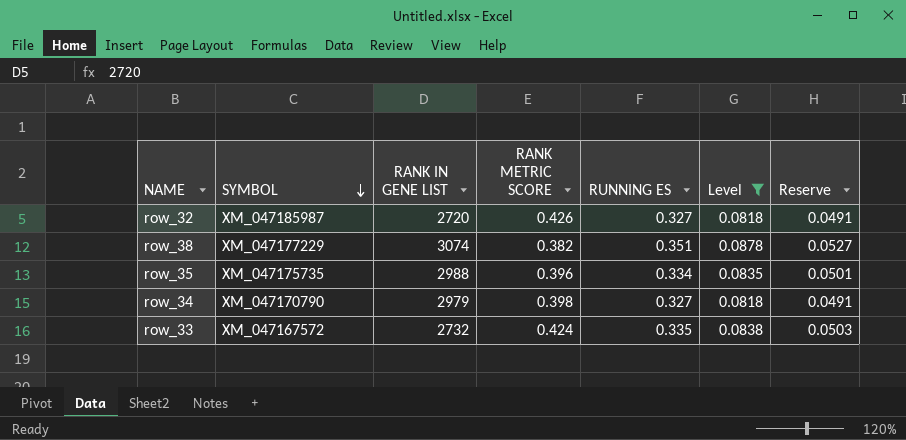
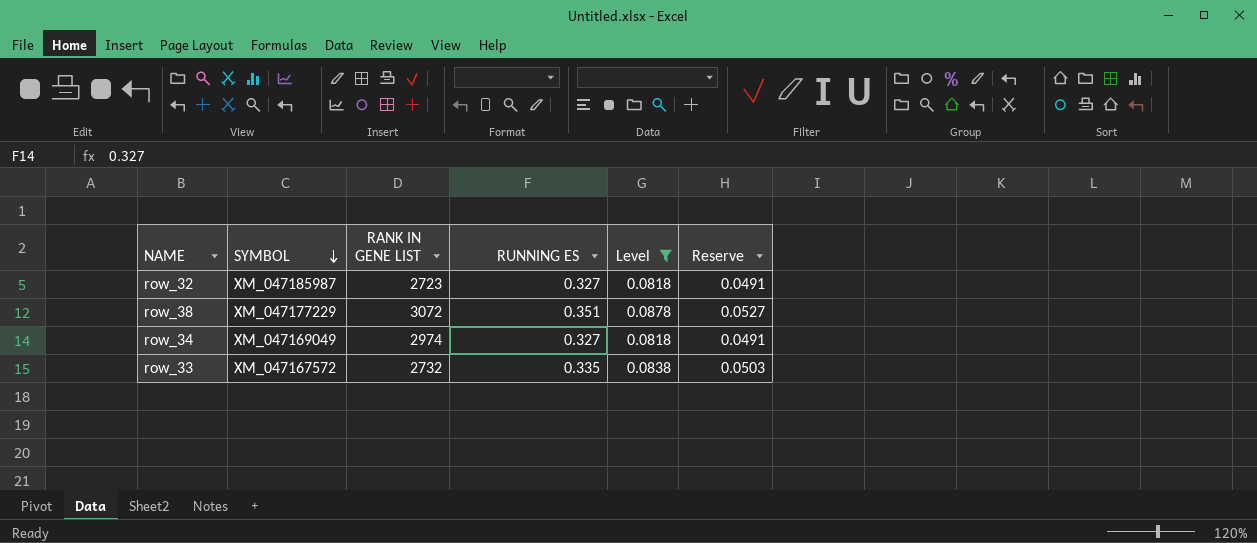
column RANK METRIC SCORE | position: 4 -> none
row row_35: XM_047175735 | 2988 | 0.396 | 0.334 | 0.0835 | 0.0501 -> none
row_32 | RANK IN GENE LIST: 2720 -> 2723
row_38 | RANK IN GENE LIST: 3074 -> 3072
row_34 | SYMBOL: XM_047170790 -> XM_047169049
row_34 | RANK IN GENE LIST: 2979 -> 2974

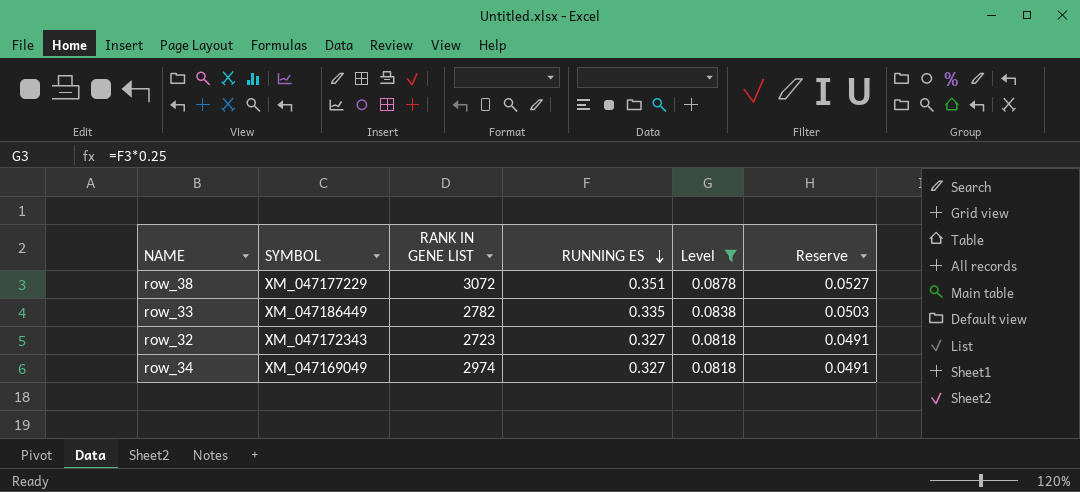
row order: SYMBOL descending -> RUNNING ES descending
row_33 | SYMBOL: XM_047167572 -> XM_047186449
row_33 | RANK IN GENE LIST: 2732 -> 2782
row_32 | SYMBOL: XM_047185987 -> XM_047172343

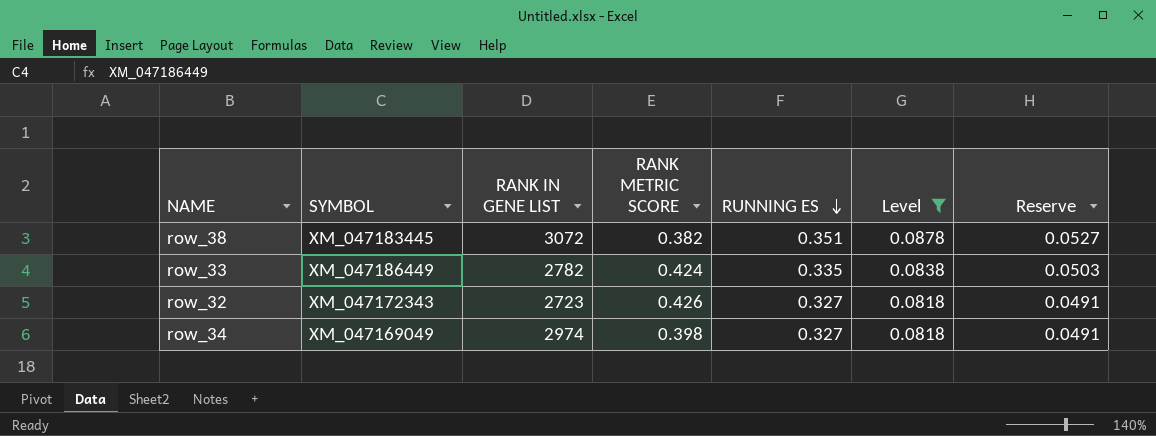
column RANK METRIC SCORE | position: none -> 4
row_38 | SYMBOL: XM_047177229 -> XM_047183445

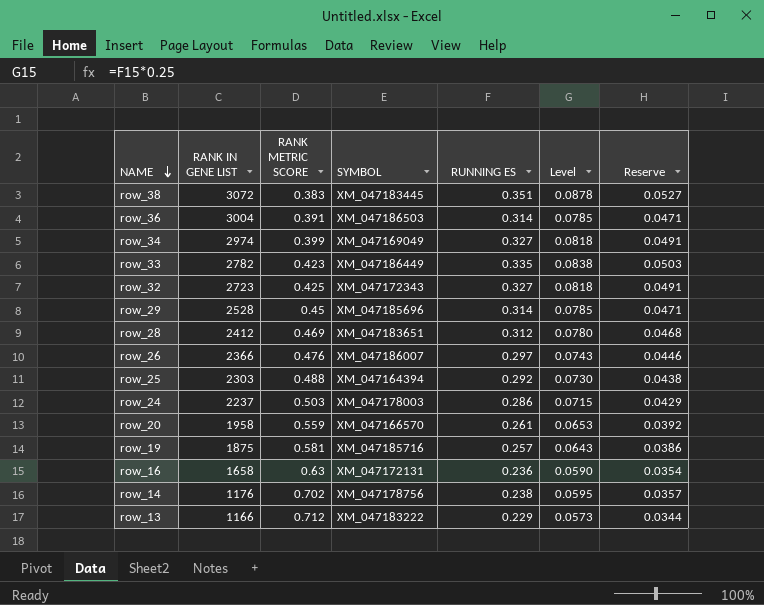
filter: Level >= 0.0818 -> none
row order: RUNNING ES descending -> NAME descending
column SYMBOL | position: 2 -> 4
row_38 | RANK METRIC SCORE: 0.382 -> 0.383
row_34 | RANK METRIC SCORE: 0.398 -> 0.399
row_33 | RANK METRIC SCORE: 0.424 -> 0.423
row_32 | RANK METRIC SCORE: 0.426 -> 0.425

